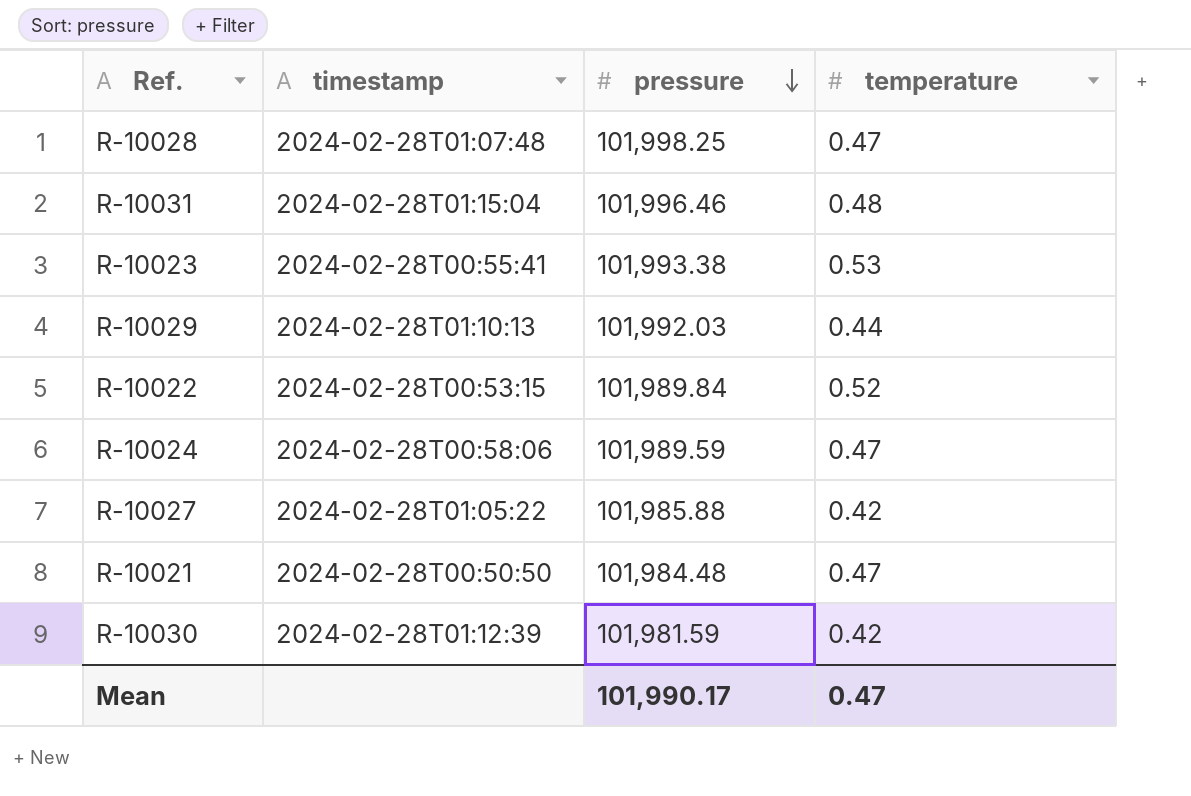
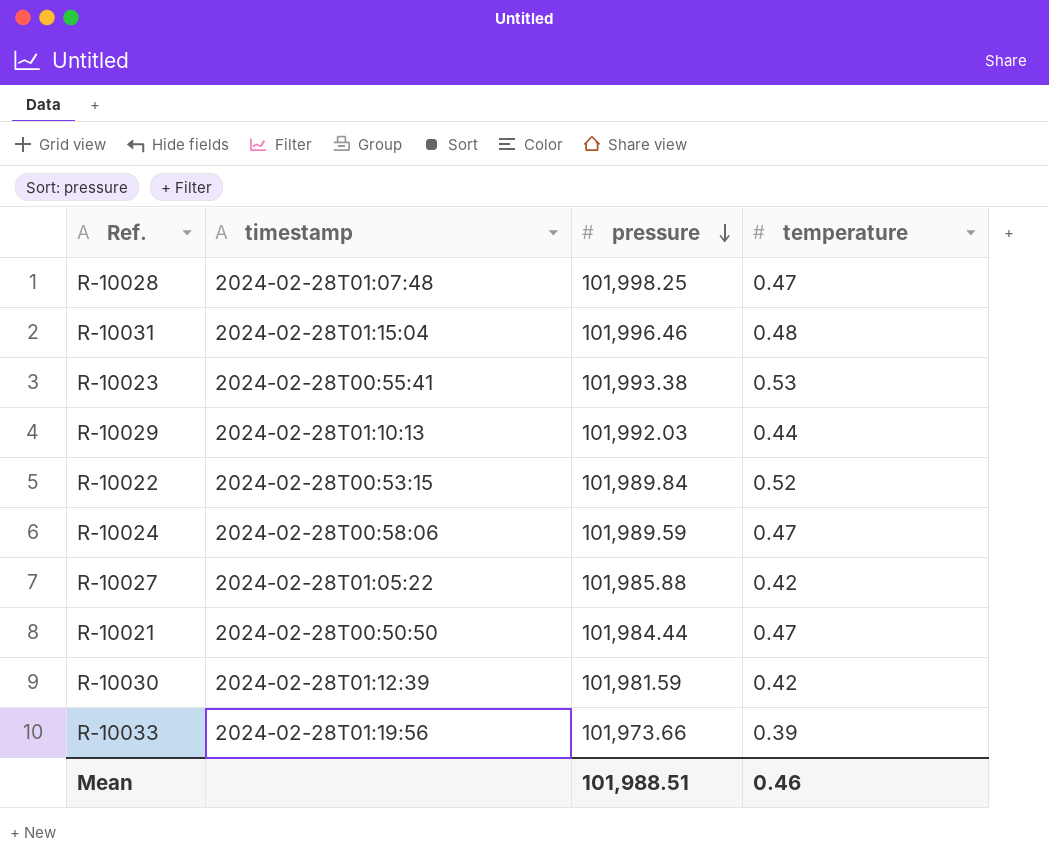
R-10021 | pressure: 101,984.48 -> 101,984.44
row R-10033: none -> 2024-02-28T01:19:56 | 101,973.66 | 0.39
Mean | pressure: 101,990.17 -> 101,988.51
Mean | temperature: 0.47 -> 0.46

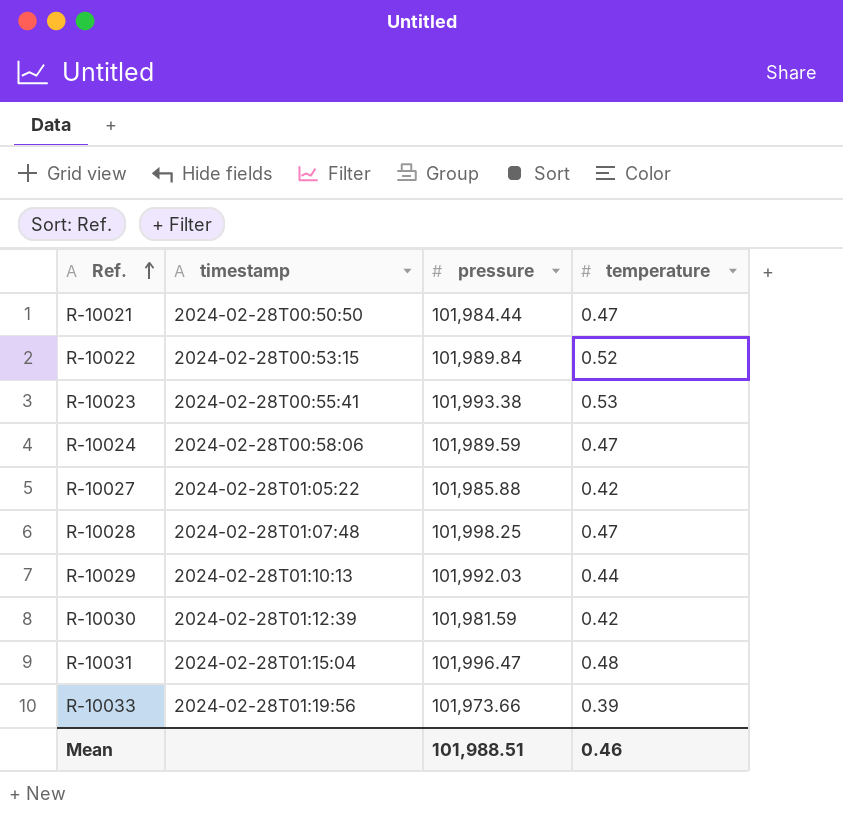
row order: pressure descending -> Ref. ascending
R-10031 | pressure: 101,996.46 -> 101,996.47

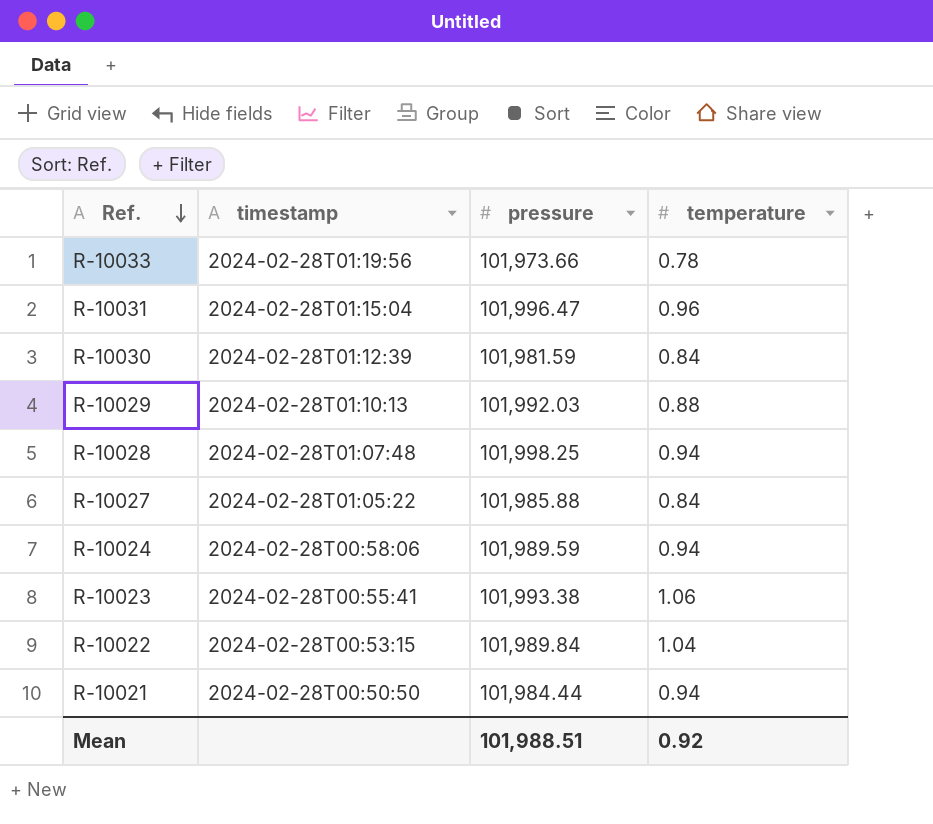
row order: Ref. ascending -> Ref. descending
R-10033 | temperature: 0.39 -> 0.78
R-10031 | temperature: 0.48 -> 0.96
R-10030 | temperature: 0.42 -> 0.84
R-10029 | temperature: 0.44 -> 0.88
R-10028 | temperature: 0.47 -> 0.94
R-10027 | temperature: 0.42 -> 0.84
R-10024 | temperature: 0.47 -> 0.94
R-10023 | temperature: 0.53 -> 1.06
R-10022 | temperature: 0.52 -> 1.04
R-10021 | temperature: 0.47 -> 0.94
Mean | temperature: 0.46 -> 0.92

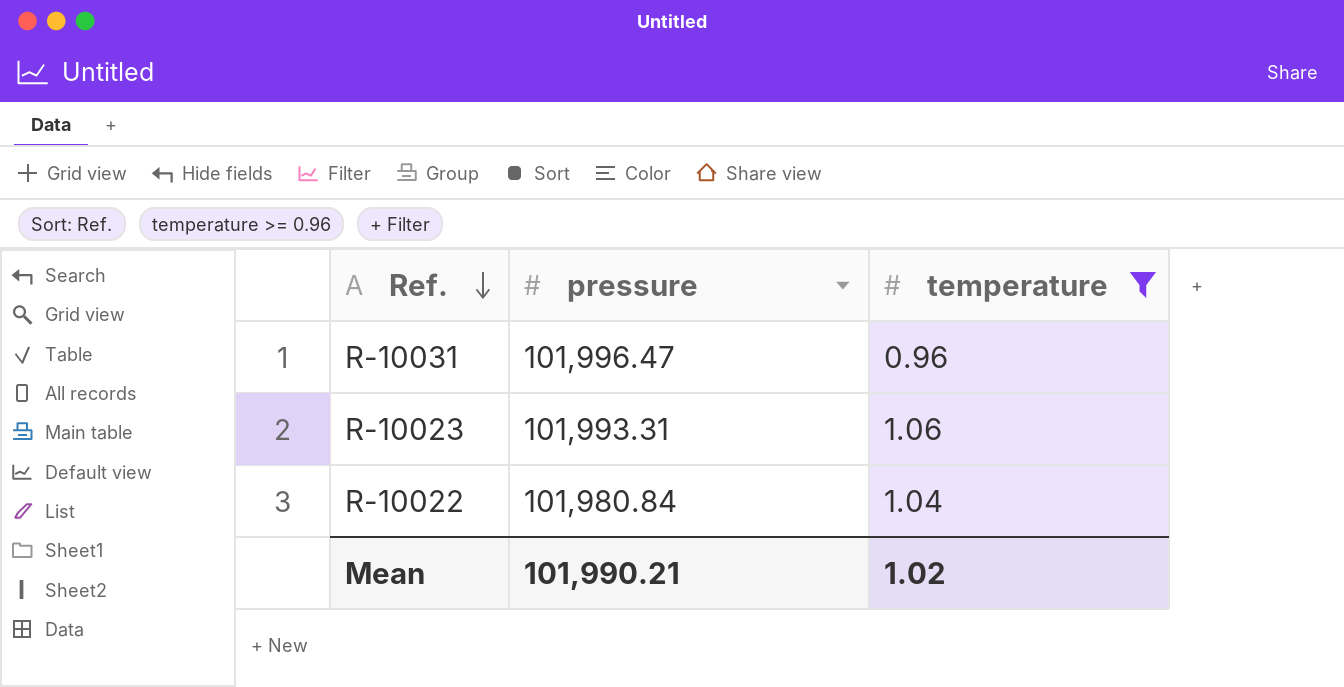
filter: none -> temperature >= 0.96
column timestamp | position: 2 -> none
R-10023 | pressure: 101,993.38 -> 101,993.31
R-10022 | pressure: 101,989.84 -> 101,980.84
Mean | pressure: 101,988.51 -> 101,990.21
Mean | temperature: 0.92 -> 1.02

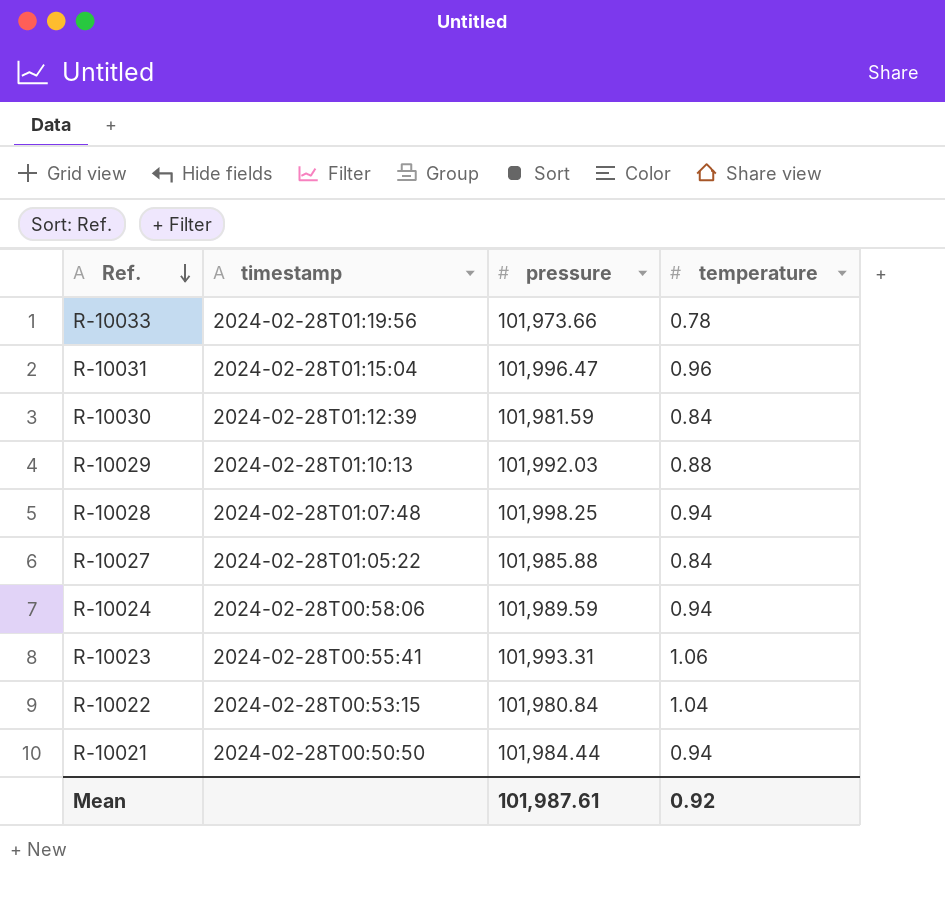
filter: temperature >= 0.96 -> none
column timestamp | position: none -> 2
Mean | pressure: 101,990.21 -> 101,987.61
Mean | temperature: 1.02 -> 0.92

